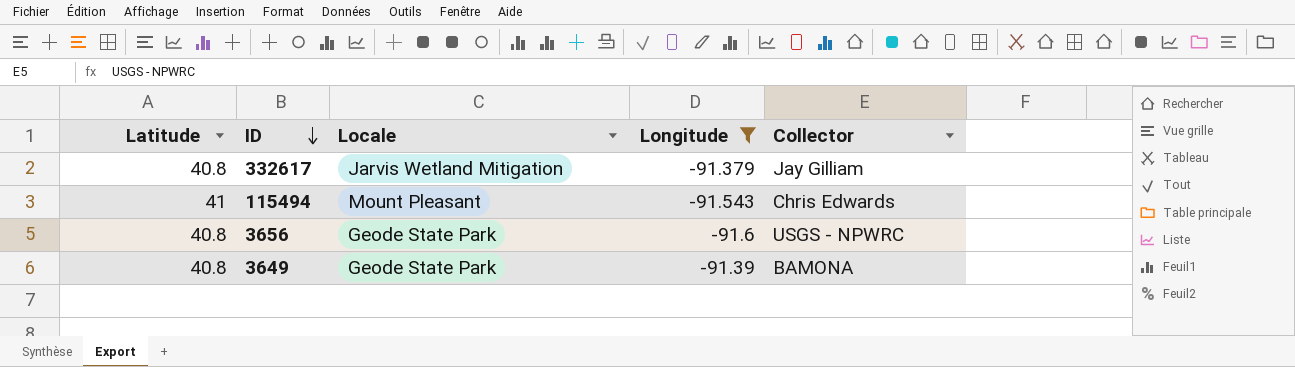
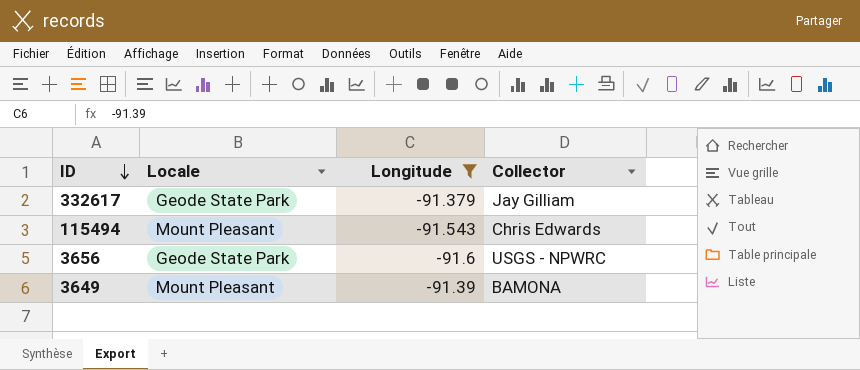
column Latitude | position: 1 -> none
332617 | Locale: Jarvis Wetland Mitigation -> Geode State Park
3649 | Locale: Geode State Park -> Mount Pleasant

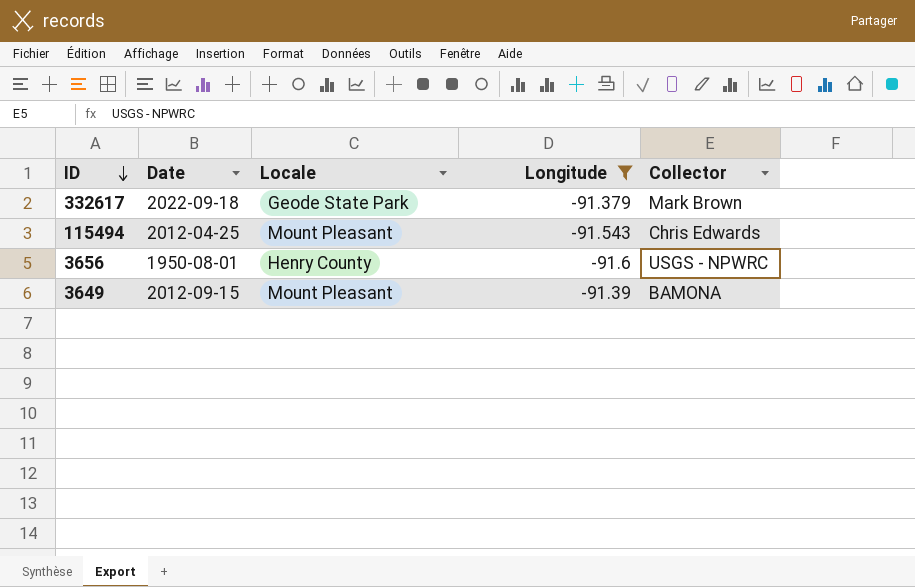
column Date | position: none -> 2
332617 | Collector: Jay Gilliam -> Mark Brown
3656 | Locale: Geode State Park -> Henry County

